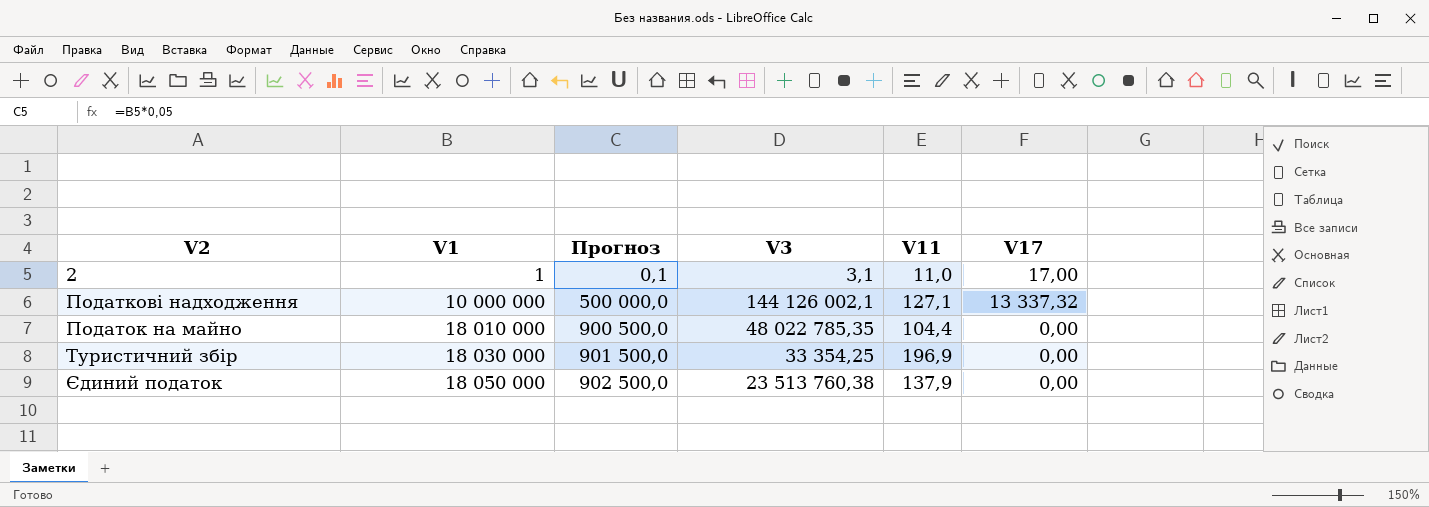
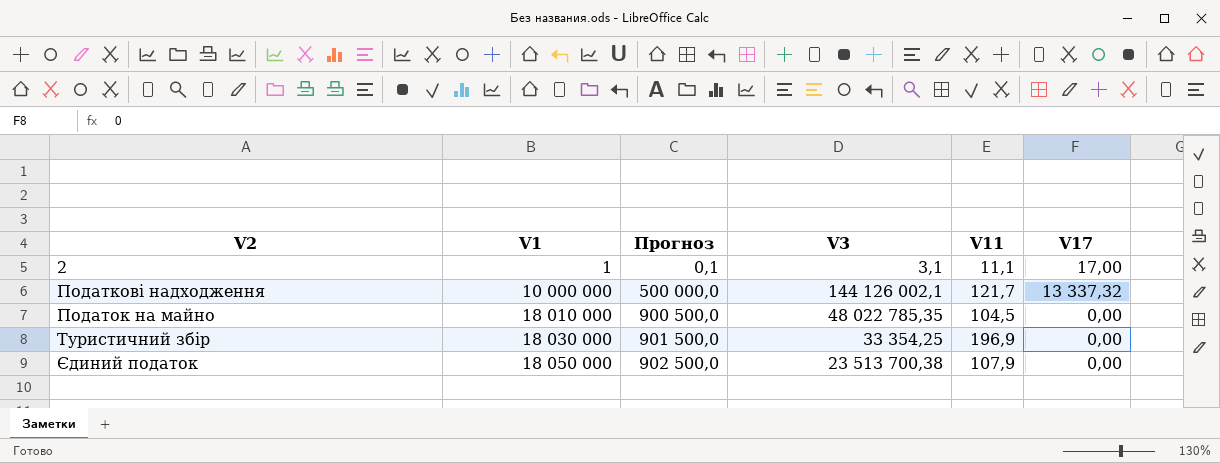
2 | V11: 11,0 -> 11,1
Податкові надходження | V11: 127,1 -> 121,7
Податок на майно | V11: 104,4 -> 104,5
Єдиний податок | V3: 23 513 760,38 -> 23 513 700,38
Єдиний податок | V11: 137,9 -> 107,9

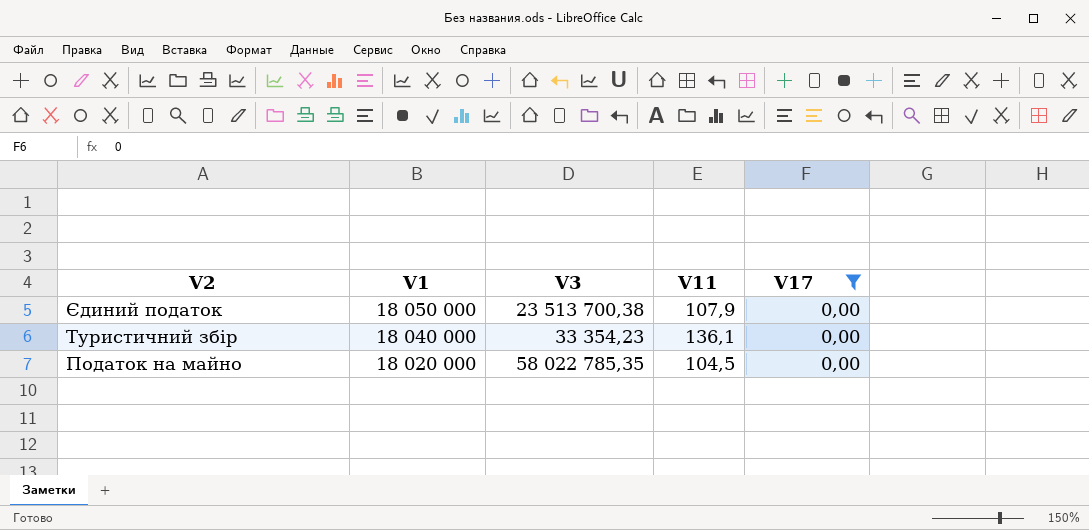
filter: none -> V17 = 0,00
row order: V2 ascending -> V2 descending
column Прогноз | formula: [V1] * 0,05 -> none
Туристичний збір | V1: 18 030 000 -> 18 040 000
Туристичний збір | V3: 33 354,25 -> 33 354,23
Туристичний збір | V11: 196,9 -> 136,1
Податок на майно | V1: 18 010 000 -> 18 020 000
Податок на майно | V3: 48 022 785,35 -> 58 022 785,35

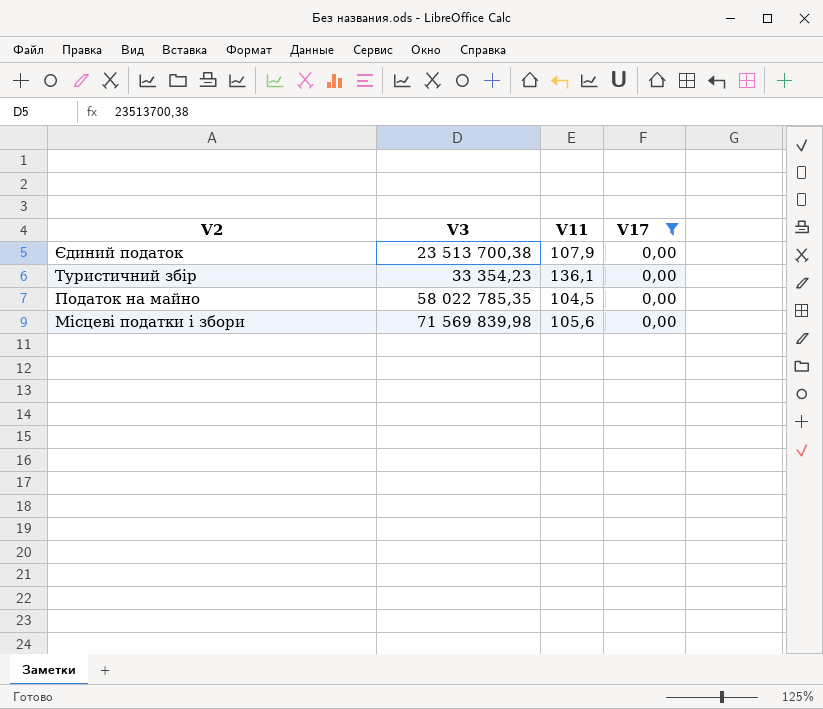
column V1 | position: 2 -> none
row Місцеві податки і збори: none -> 71 569 839,98 | 105,6 | 0,00

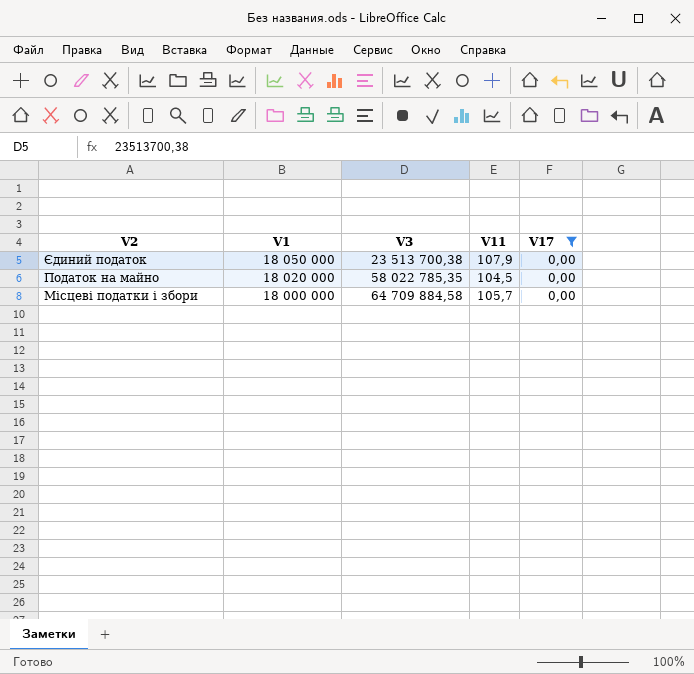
column V1 | position: none -> 2
row Туристичний збір: 33 354,23 | 136,1 | 0,00 -> none
Місцеві податки і збори | V3: 71 569 839,98 -> 64 709 884,58
Місцеві податки і збори | V11: 105,6 -> 105,7

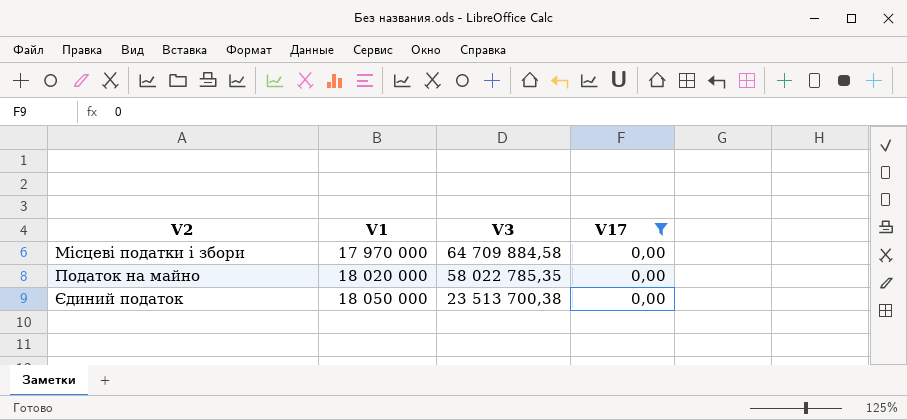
row order: V2 descending -> V2 ascending
column V11 | position: 4 -> none
Місцеві податки і збори | V1: 18 000 000 -> 17 970 000

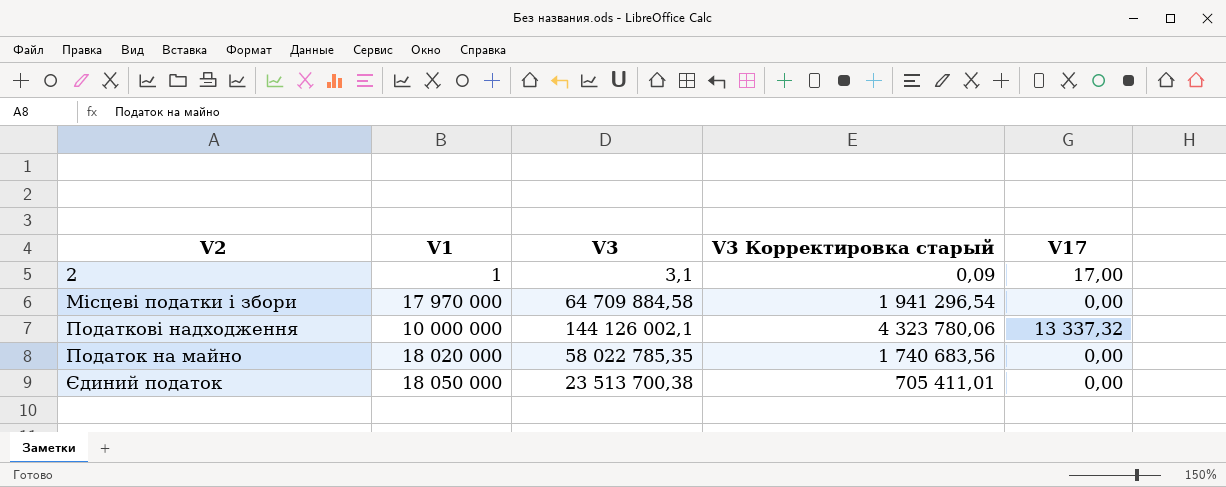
filter: V17 = 0,00 -> none
column V3 Корректировка старый | formula: none -> [V3] * 0,03

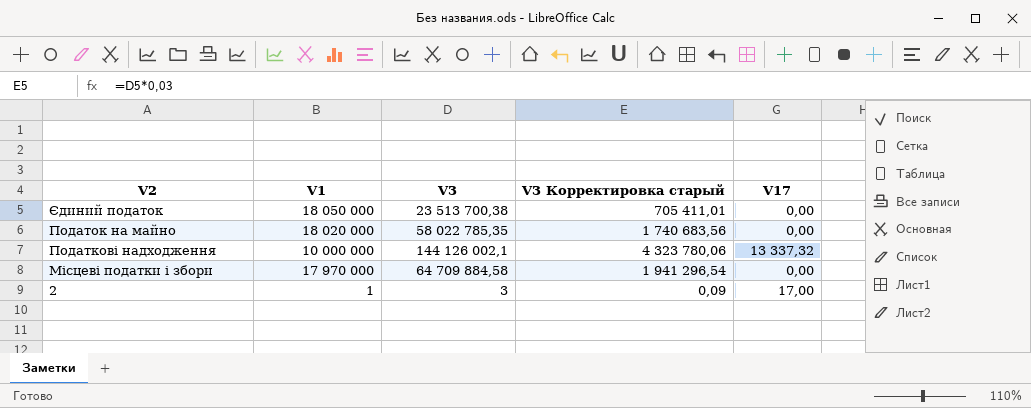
row order: V2 ascending -> V2 descending
2 | V3: 3,1 -> 3

